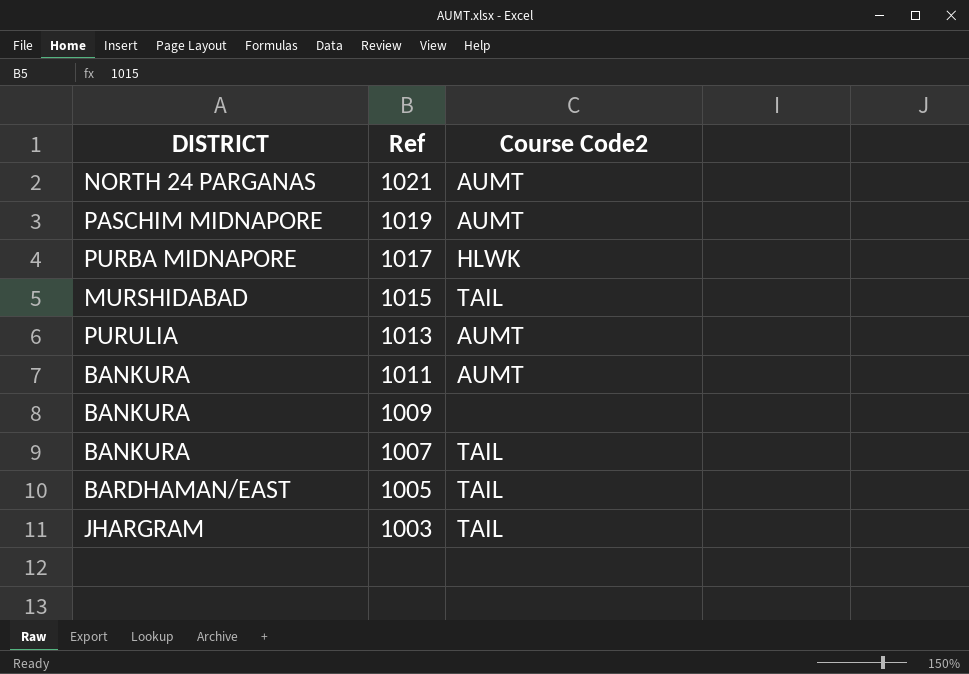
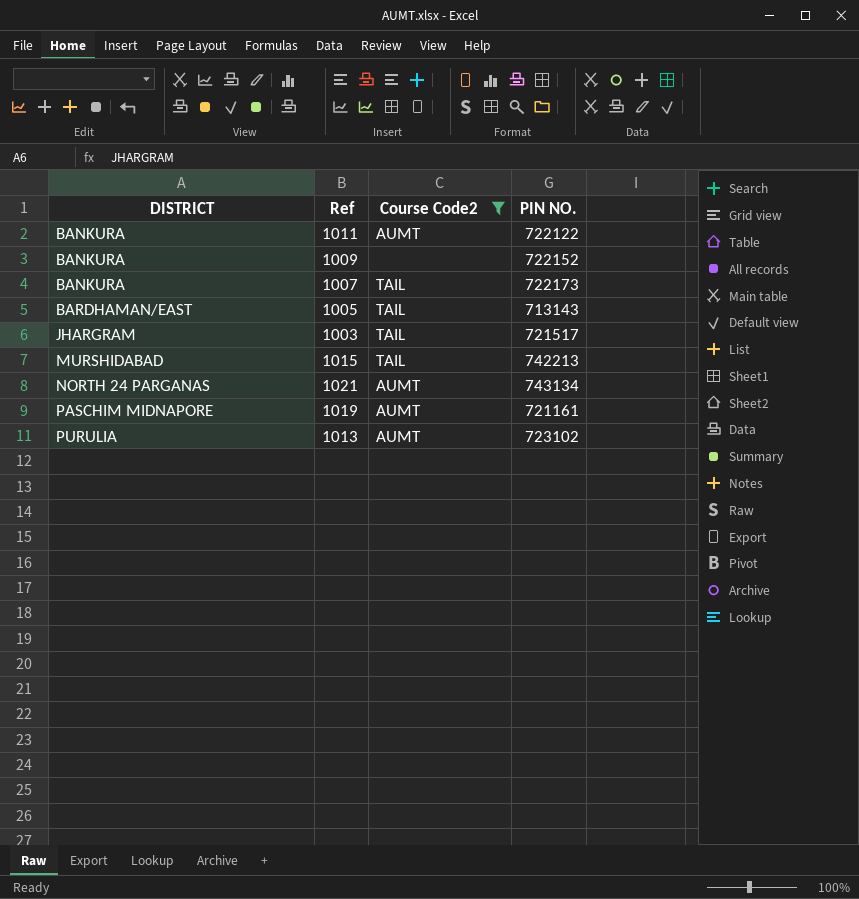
filter: none -> Course Code2 != HLWK
row order: Ref descending -> DISTRICT ascending
column PIN NO. | position: none -> 4

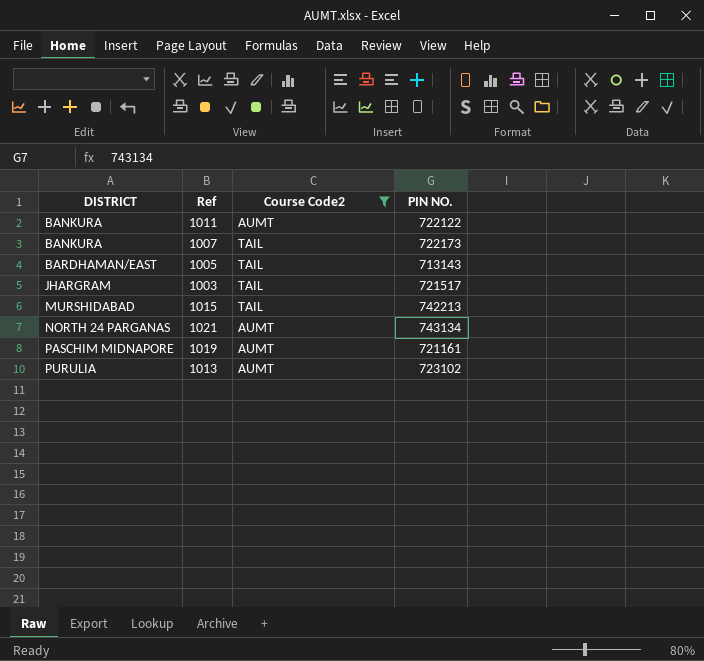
row 1009: BANKURA | none | 722152 -> none

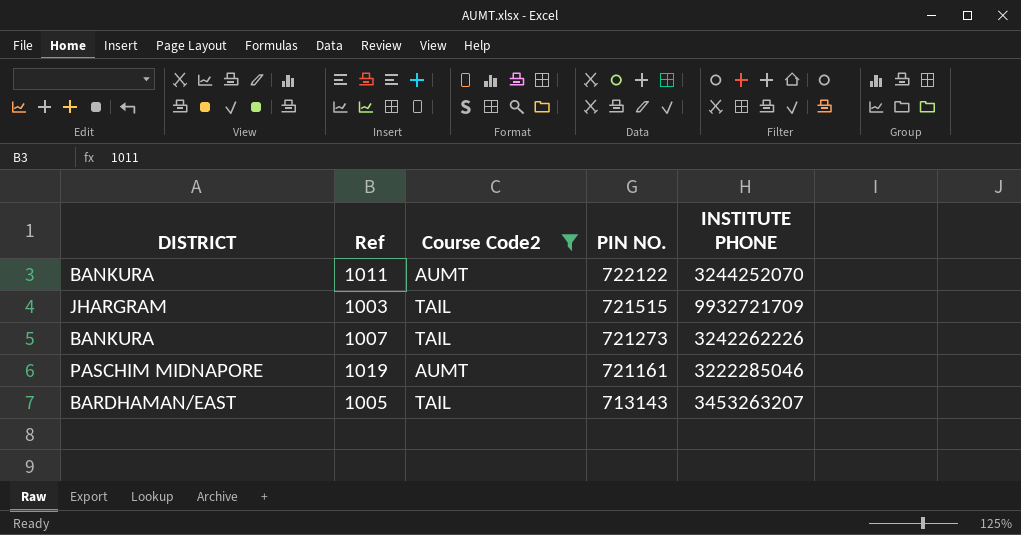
row order: DISTRICT ascending -> PIN NO. descending
column INSTITUTE PHONE | position: none -> 5
row 1015: MURSHIDABAD | TAIL | 742213 -> none
row 1021: NORTH 24 PARGANAS | AUMT | 743134 -> none
row 1013: PURULIA | AUMT | 723102 -> none
1003 | PIN NO.: 721517 -> 721515
1007 | PIN NO.: 722173 -> 721273

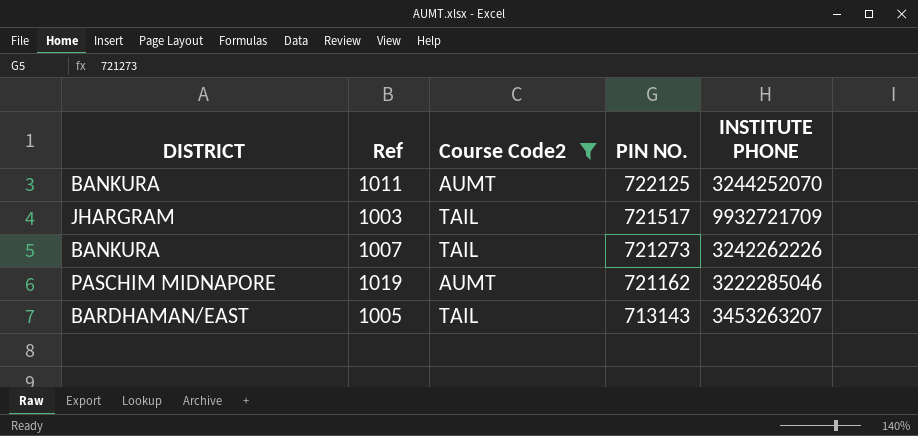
1011 | PIN NO.: 722122 -> 722125
1003 | PIN NO.: 721515 -> 721517
1019 | PIN NO.: 721161 -> 721162

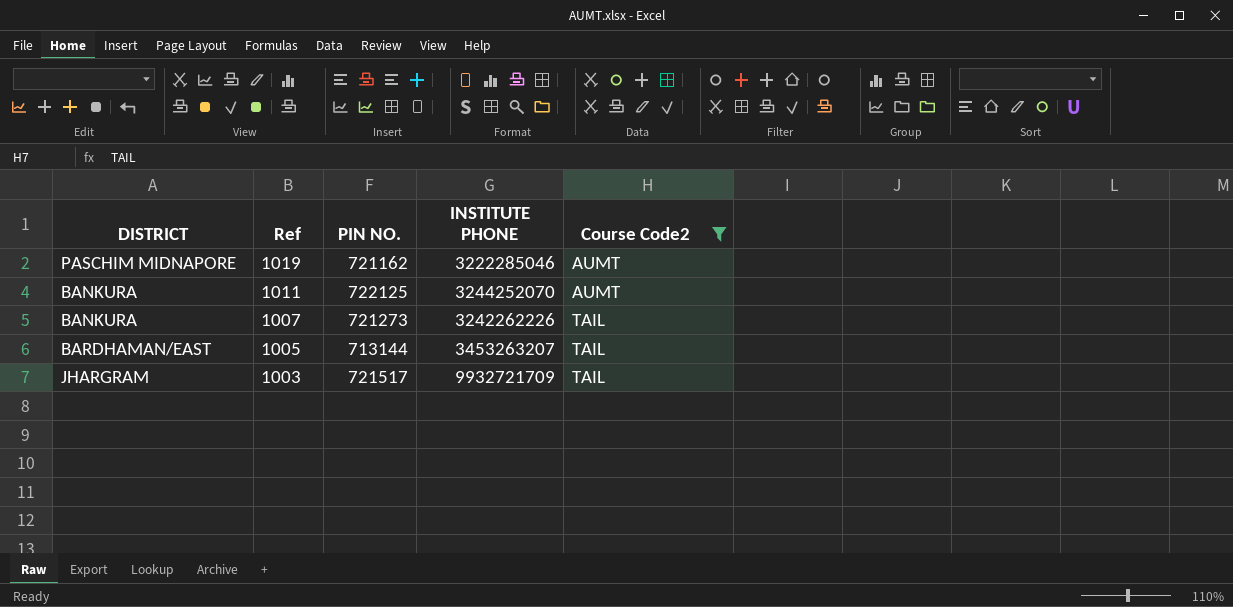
row order: PIN NO. descending -> Ref descending
column Course Code2 | position: 3 -> 5
1005 | PIN NO.: 713143 -> 713144

